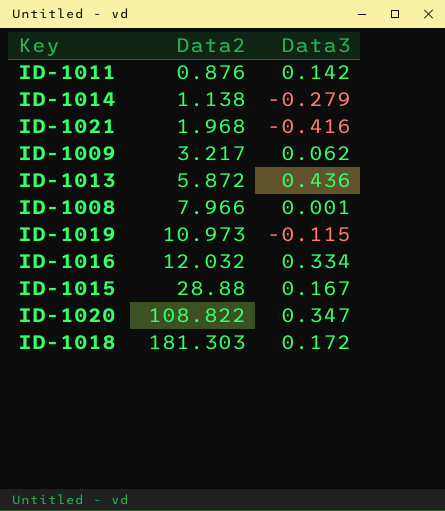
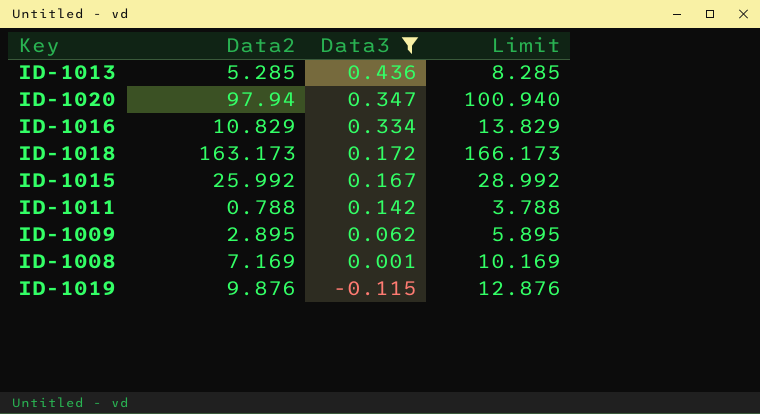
filter: none -> Data3 >= -0.115
row order: Data2 ascending -> Data3 descending
column Limit | formula: none -> [Data2] + 3
ID-1013 | Data2: 5.872 -> 5.285
ID-1020 | Data2: 108.822 -> 97.94
ID-1016 | Data2: 12.032 -> 10.829
ID-1018 | Data2: 181.303 -> 163.173
ID-1015 | Data2: 28.88 -> 25.992
ID-1011 | Data2: 0.876 -> 0.788
ID-1009 | Data2: 3.217 -> 2.895
ID-1008 | Data2: 7.966 -> 7.169
ID-1019 | Data2: 10.973 -> 9.876

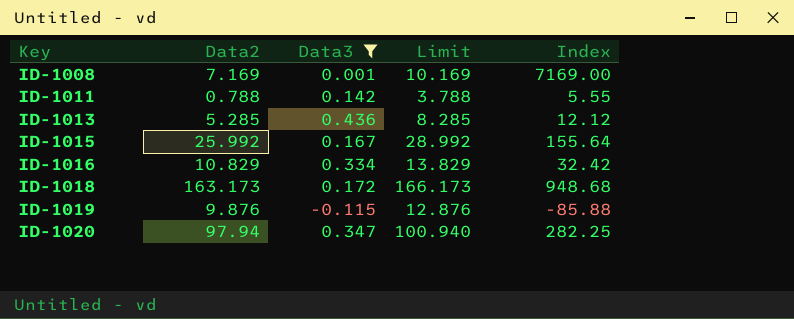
row order: Data3 descending -> Key ascending
column Index | formula: none -> [Data2] / [Data3]
row ID-1009: 2.895 | 0.062 | 5.895 -> none

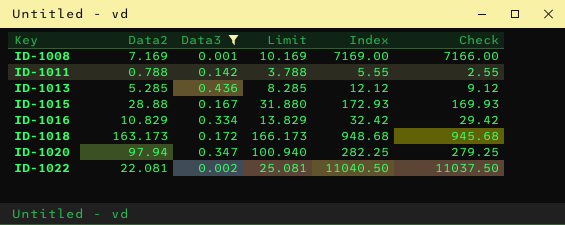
column Check | formula: none -> [Index] - 3
row ID-1019: 9.876 | -0.115 | 12.876 | -85.88 -> none
ID-1015 | Data2: 25.992 -> 28.88
ID-1015 | Limit: 28.992 -> 31.880
ID-1015 | Index: 155.64 -> 172.93
row ID-1022: none -> 22.081 | 0.002 | 25.081 | 11040.50 | 11037.50

